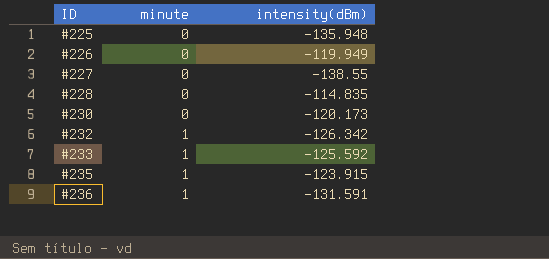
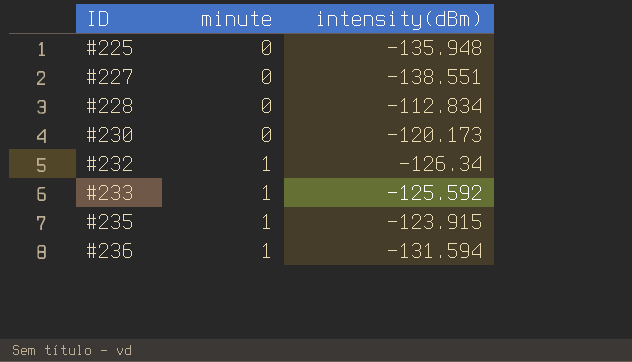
row #226: 0 | -119.949 -> none
#227 | intensity(dBm): -138.55 -> -138.551
#228 | intensity(dBm): -114.835 -> -112.834
#232 | intensity(dBm): -126.342 -> -126.34
#236 | intensity(dBm): -131.591 -> -131.594

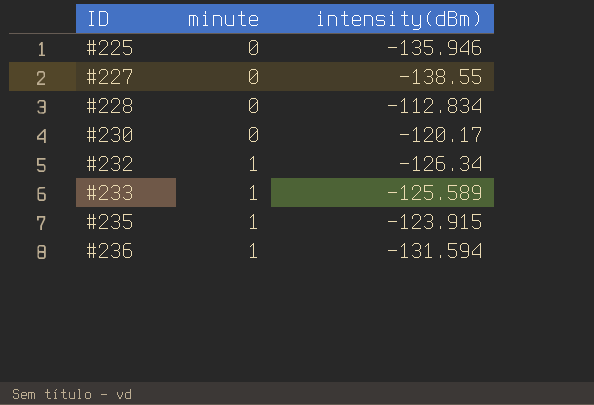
#225 | intensity(dBm): -135.948 -> -135.946
#227 | intensity(dBm): -138.551 -> -138.55
#230 | intensity(dBm): -120.173 -> -120.17
#233 | intensity(dBm): -125.592 -> -125.589

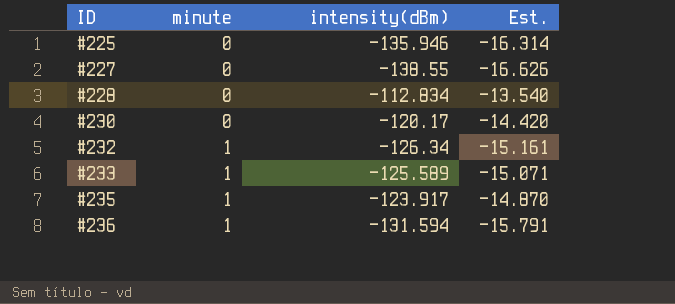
column Est. | formula: none -> [intensity(dBm)] * 0.12
#235 | intensity(dBm): -123.915 -> -123.917

